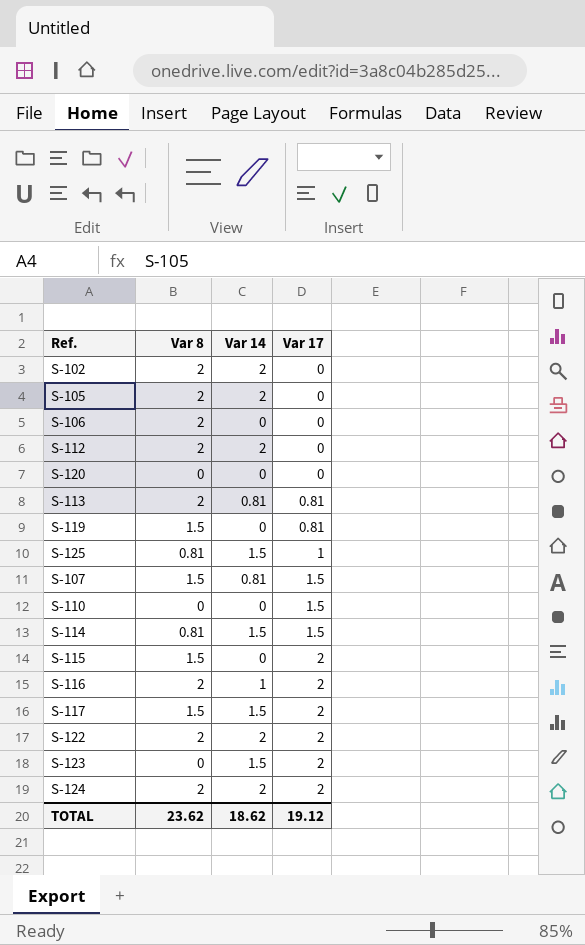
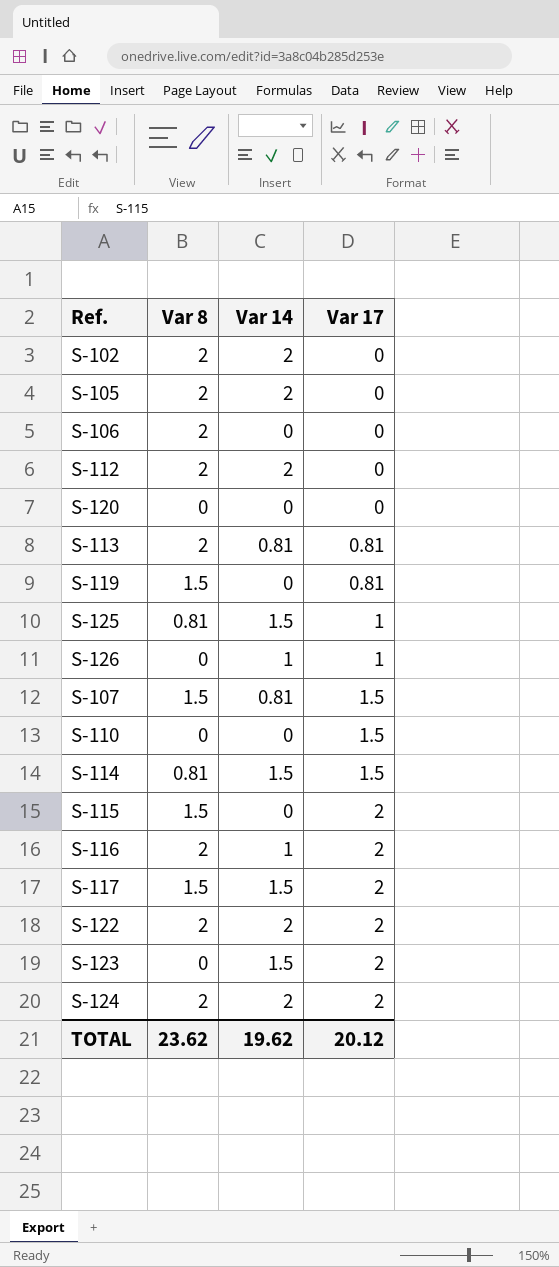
row S-126: none -> 0 | 1 | 1
TOTAL | Var 14: 18.62 -> 19.62
TOTAL | Var 17: 19.12 -> 20.12

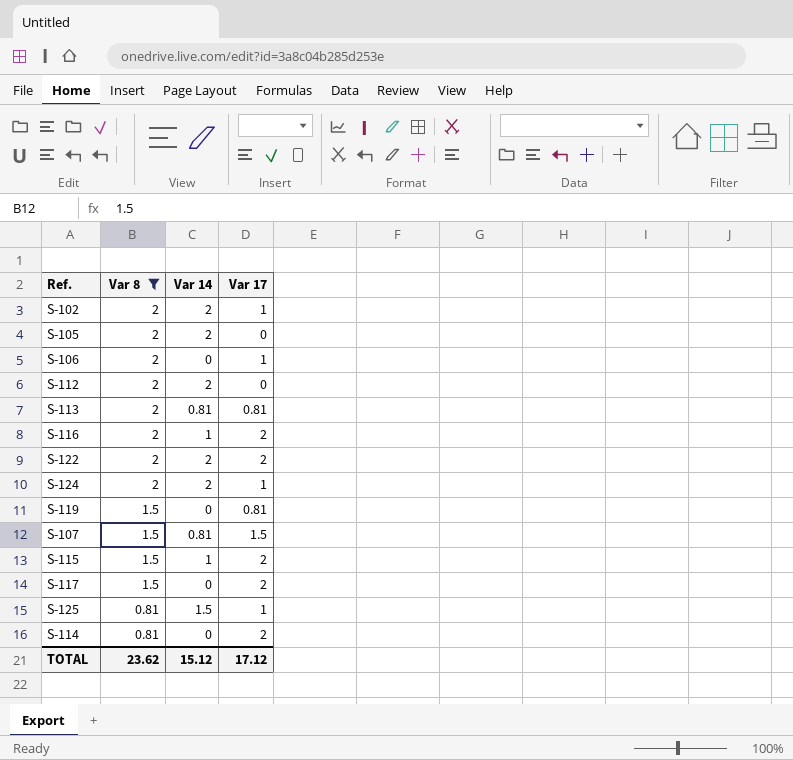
filter: none -> Var 8 != 0
row order: Var 17 ascending -> Var 8 descending
S-102 | Var 17: 0 -> 1
S-106 | Var 17: 0 -> 1
S-124 | Var 17: 2 -> 1
S-115 | Var 14: 0 -> 1
S-117 | Var 14: 1.5 -> 0
S-114 | Var 14: 1.5 -> 0
S-114 | Var 17: 1.5 -> 2
TOTAL | Var 14: 19.62 -> 15.12
TOTAL | Var 17: 20.12 -> 17.12

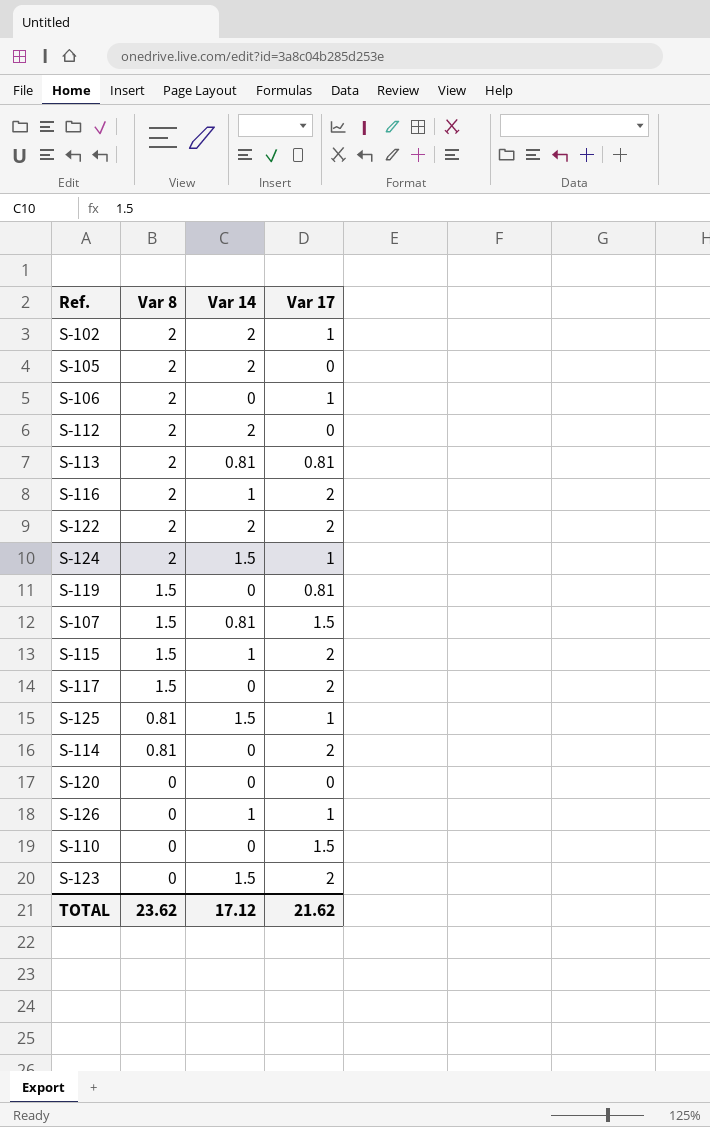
filter: Var 8 != 0 -> none
S-124 | Var 14: 2 -> 1.5
TOTAL | Var 14: 15.12 -> 17.12
TOTAL | Var 17: 17.12 -> 21.62

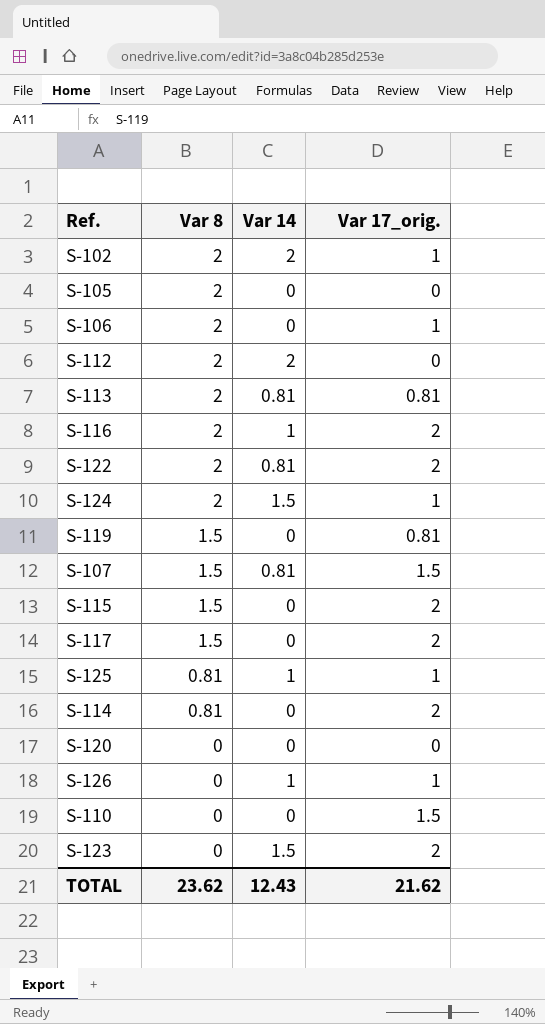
column name: Var 17 -> Var 17_orig.
S-105 | Var 14: 2 -> 0
S-122 | Var 14: 2 -> 0.81
S-115 | Var 14: 1 -> 0
S-125 | Var 14: 1.5 -> 1
TOTAL | Var 14: 17.12 -> 12.43

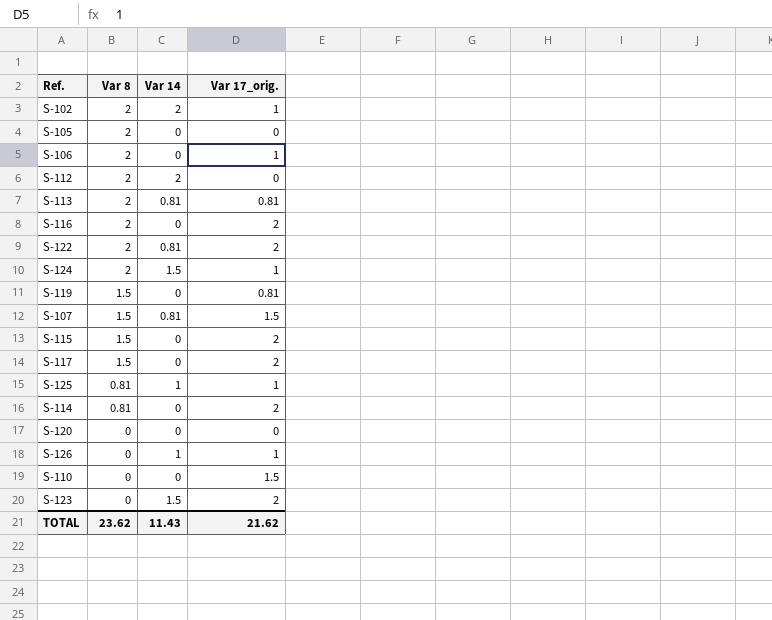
S-116 | Var 14: 1 -> 0
TOTAL | Var 14: 12.43 -> 11.43

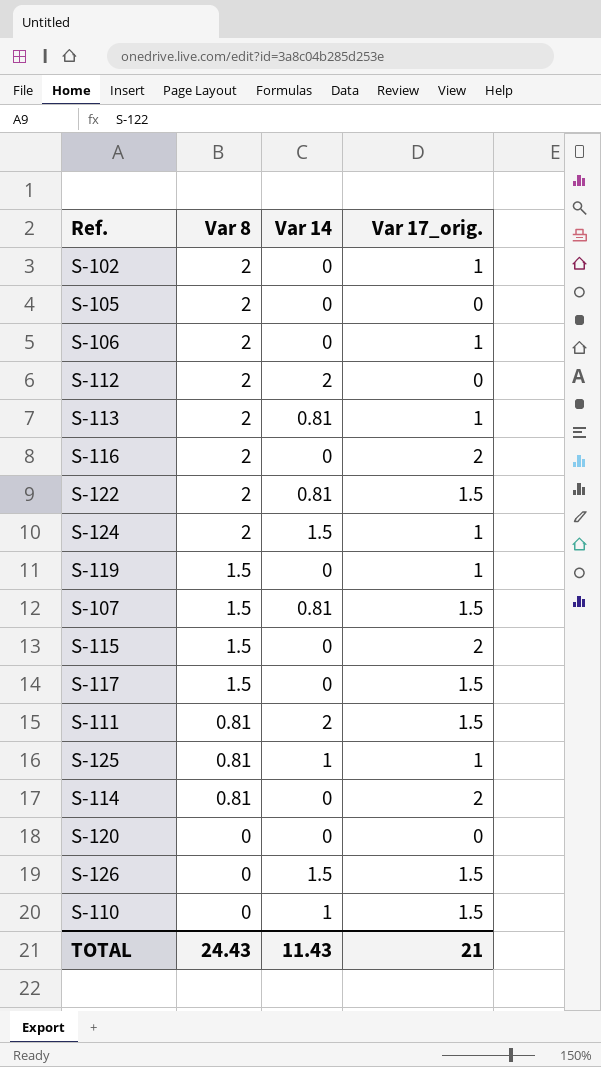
row S-123: 0 | 1.5 | 2 -> none
S-102 | Var 14: 2 -> 0
S-113 | Var 17_orig.: 0.81 -> 1
S-122 | Var 17_orig.: 2 -> 1.5
S-119 | Var 17_orig.: 0.81 -> 1
S-117 | Var 17_orig.: 2 -> 1.5
row S-111: none -> 0.81 | 2 | 1.5
S-126 | Var 14: 1 -> 1.5
S-126 | Var 17_orig.: 1 -> 1.5
S-110 | Var 14: 0 -> 1
TOTAL | Var 8: 23.62 -> 24.43
TOTAL | Var 17_orig.: 21.62 -> 21

